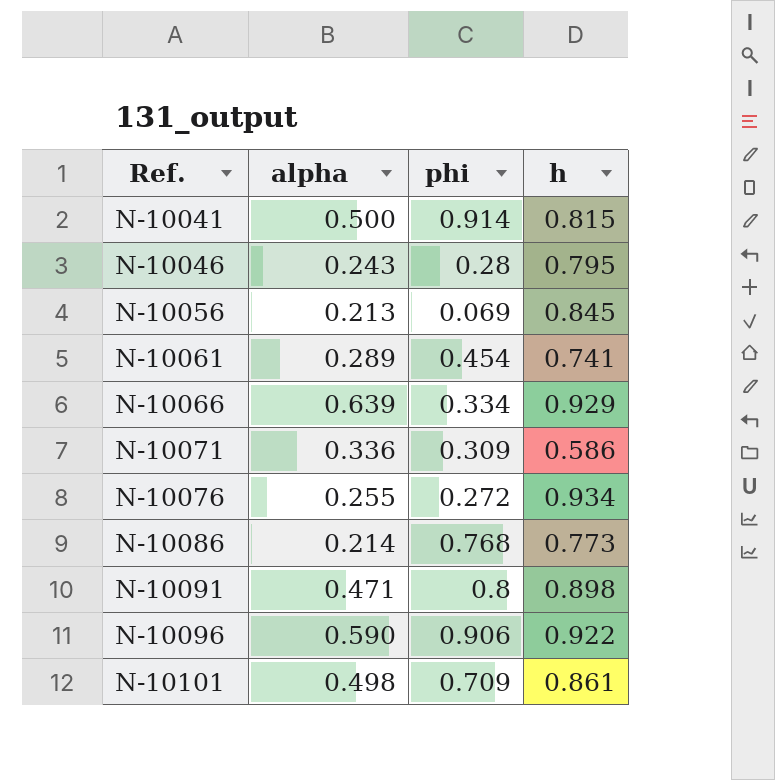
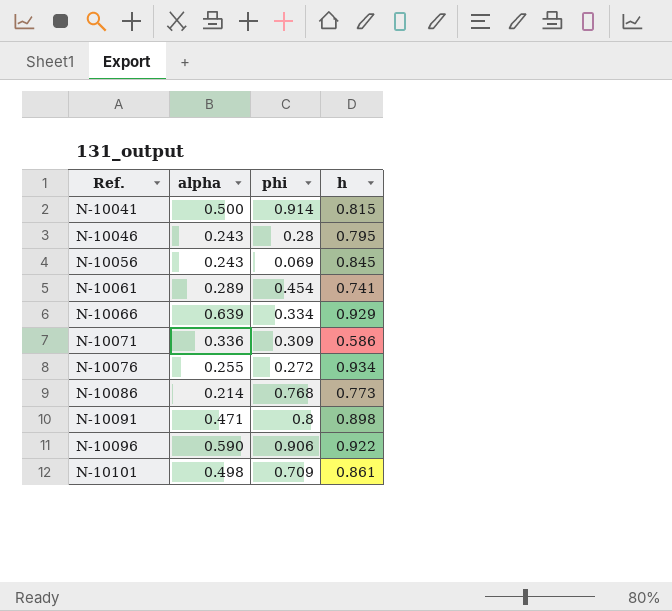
N-10056 | alpha: 0.213 -> 0.243

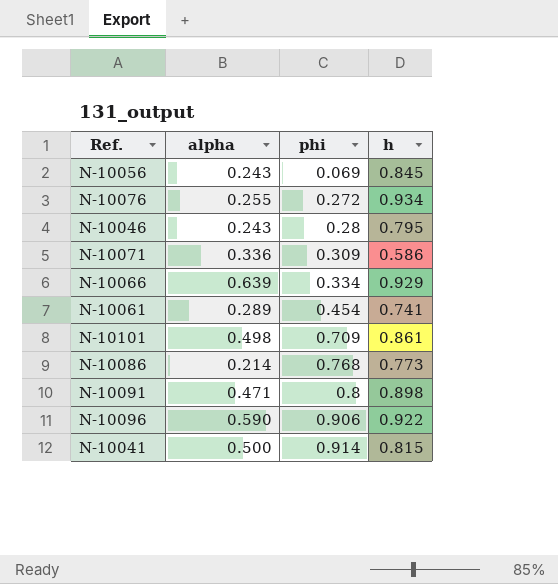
row order: Ref. ascending -> phi ascending

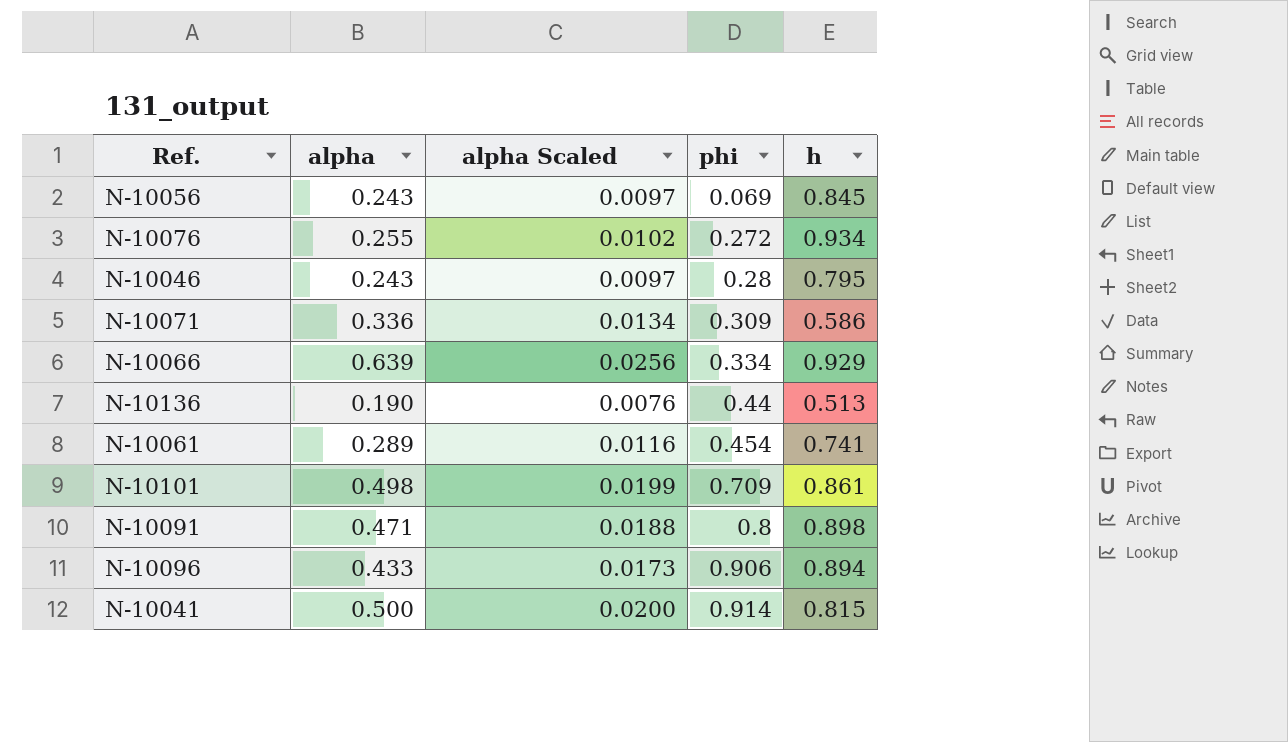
column alpha Scaled | formula: none -> [alpha] * 0.04
row N-10086: 0.214 | 0.768 | 0.773 -> none
row N-10136: none -> 0.190 | 0.0076 | 0.44 | 0.513
N-10096 | alpha: 0.590 -> 0.433
N-10096 | h: 0.922 -> 0.894

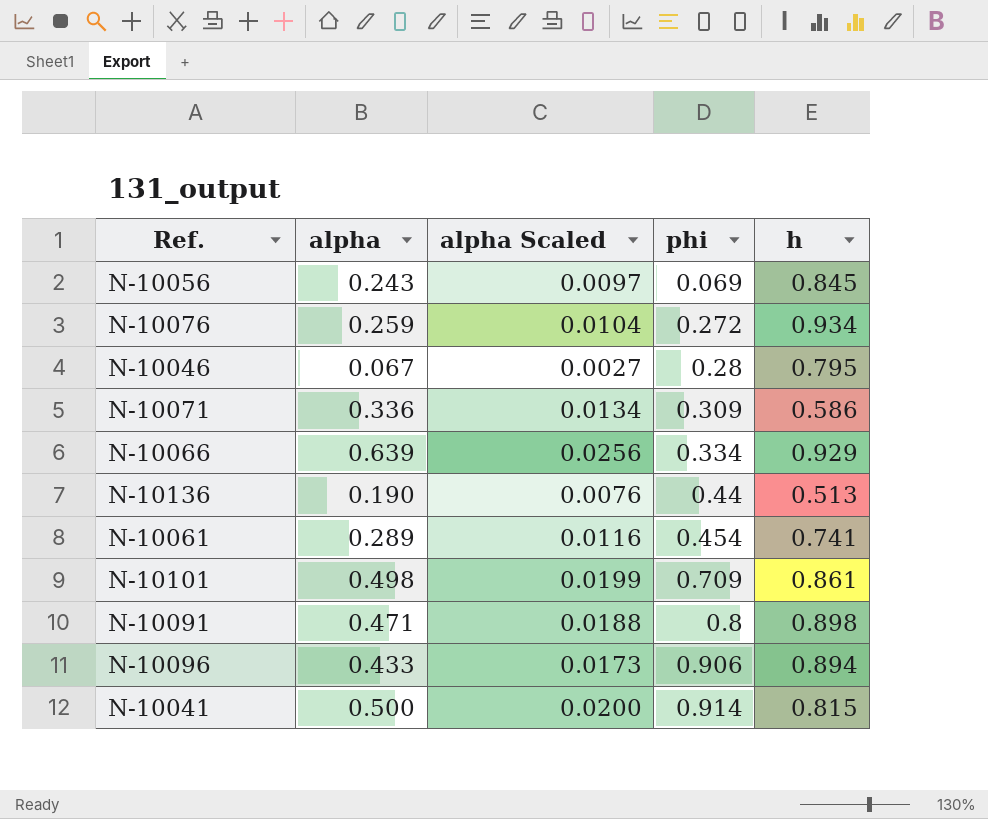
N-10076 | alpha: 0.255 -> 0.259
N-10076 | alpha Scaled: 0.0102 -> 0.0104
N-10046 | alpha: 0.243 -> 0.067
N-10046 | alpha Scaled: 0.0097 -> 0.0027

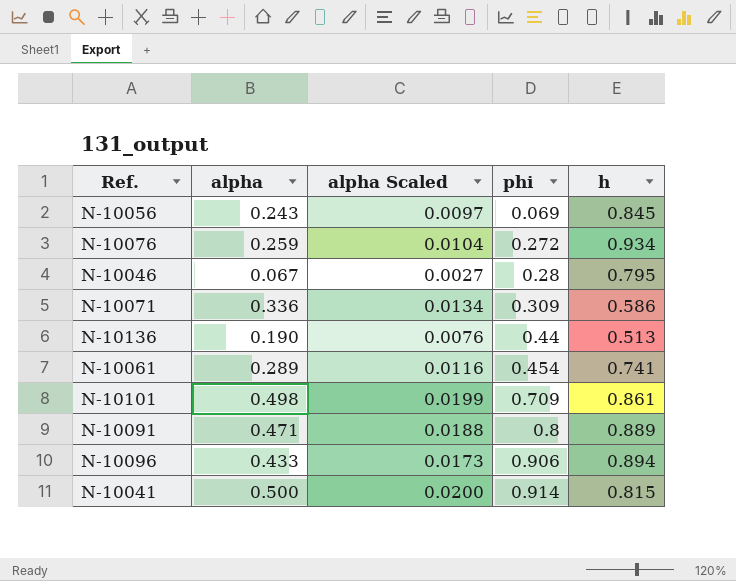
row N-10066: 0.639 | 0.0256 | 0.334 | 0.929 -> none
N-10091 | h: 0.898 -> 0.889

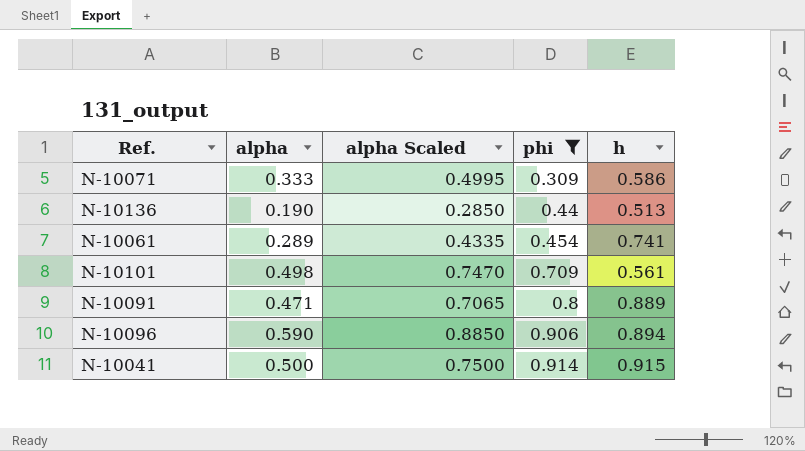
filter: none -> phi >= 0.309
column alpha Scaled | formula: [alpha] * 0.04 -> [alpha] * 1.5
N-10071 | alpha: 0.336 -> 0.333
N-10101 | h: 0.861 -> 0.561
N-10096 | alpha: 0.433 -> 0.590
N-10041 | h: 0.815 -> 0.915

